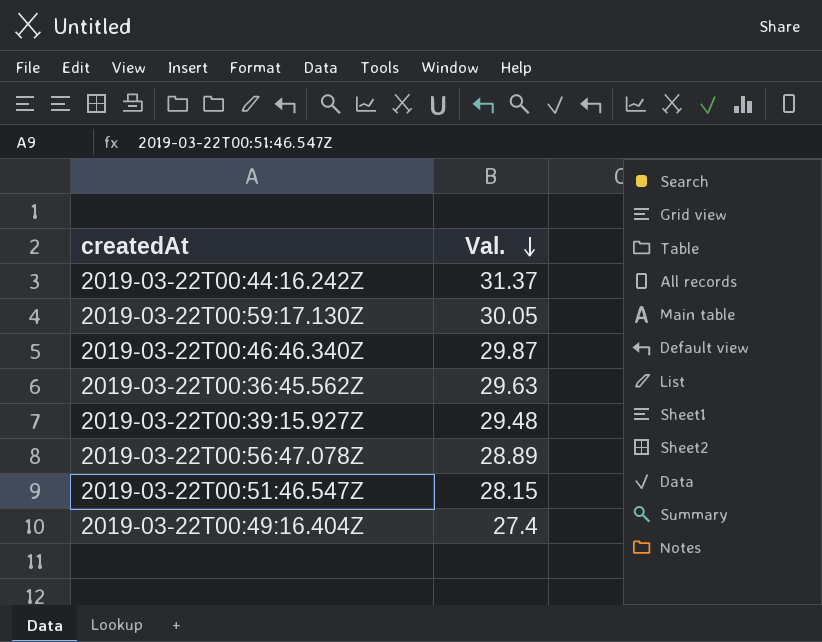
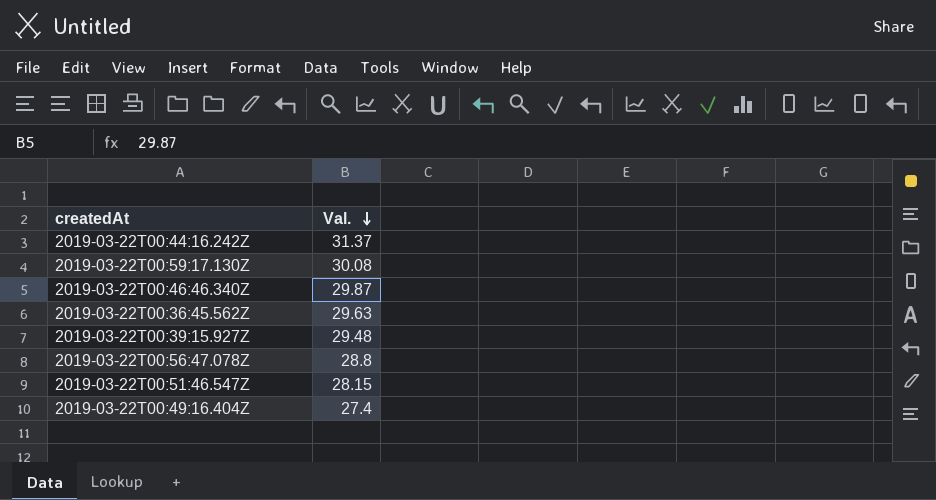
2019-03-22T00:59:17.130Z | Val.: 30.05 -> 30.08
2019-03-22T00:56:47.078Z | Val.: 28.89 -> 28.8

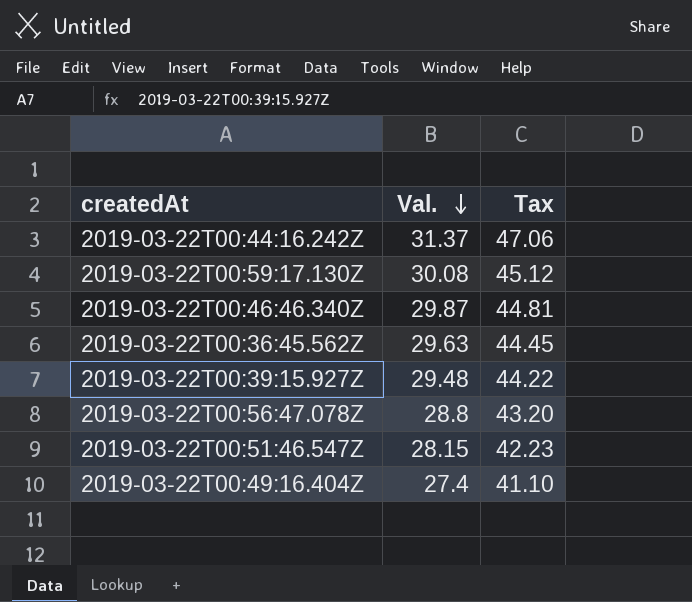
column Tax | formula: none -> [Val.] * 1.5

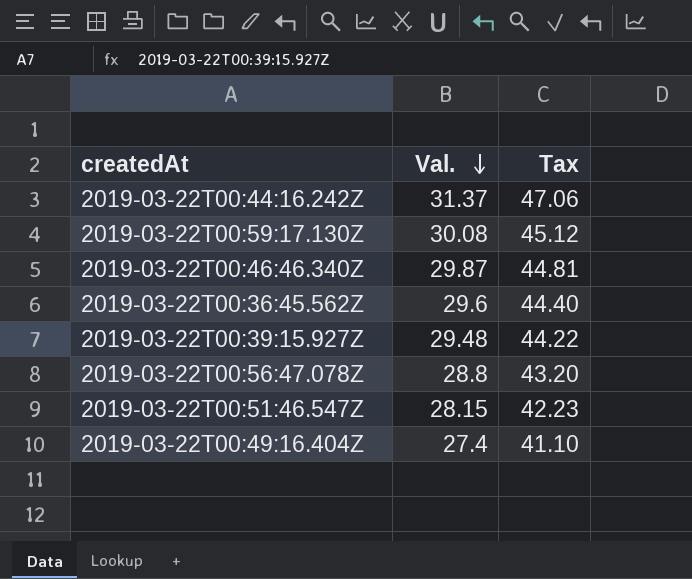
2019-03-22T00:36:45.562Z | Val.: 29.63 -> 29.6
2019-03-22T00:36:45.562Z | Tax: 44.45 -> 44.40

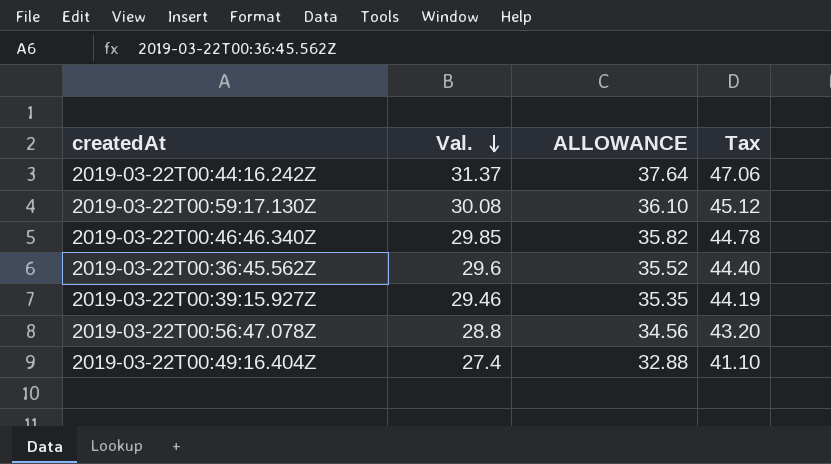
column ALLOWANCE | formula: none -> [Val.] * 1.2
row 2019-03-22T00:51:46.547Z: 28.15 | 42.23 -> none
2019-03-22T00:46:46.340Z | Val.: 29.87 -> 29.85
2019-03-22T00:46:46.340Z | Tax: 44.81 -> 44.78
2019-03-22T00:39:15.927Z | Val.: 29.48 -> 29.46
2019-03-22T00:39:15.927Z | Tax: 44.22 -> 44.19

